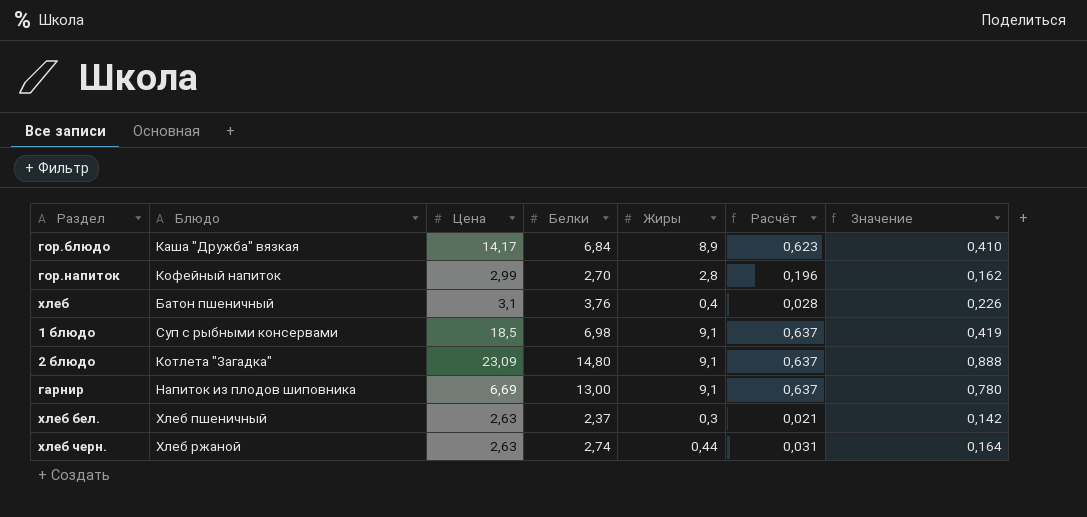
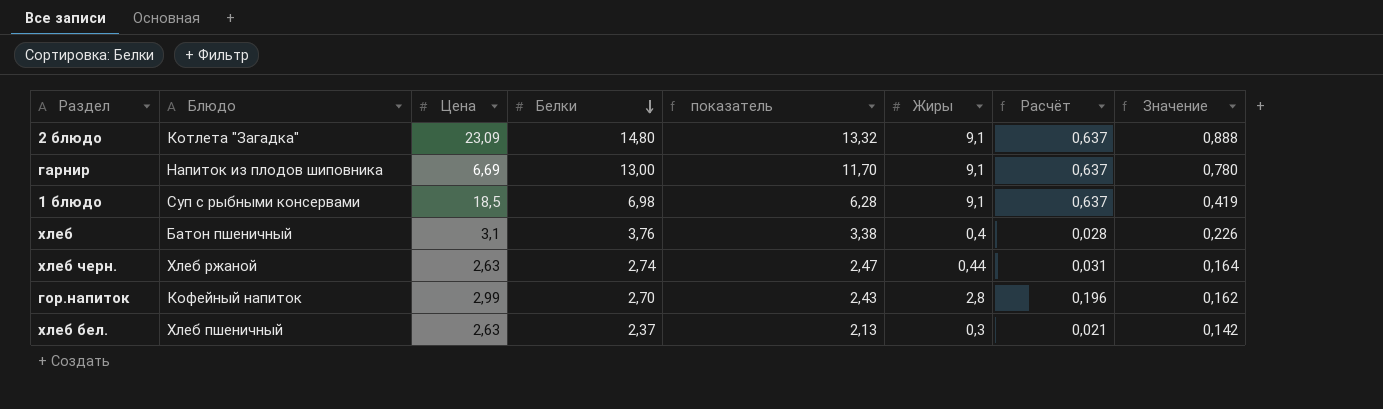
row order: none -> Белки descending
column показатель | formula: none -> [Белки] * 0,9
row гор.блюдо: Каша "Дружба" вязкая | 14,17 | 6,84 | 8,9 | 0,623 | 0,410 -> none

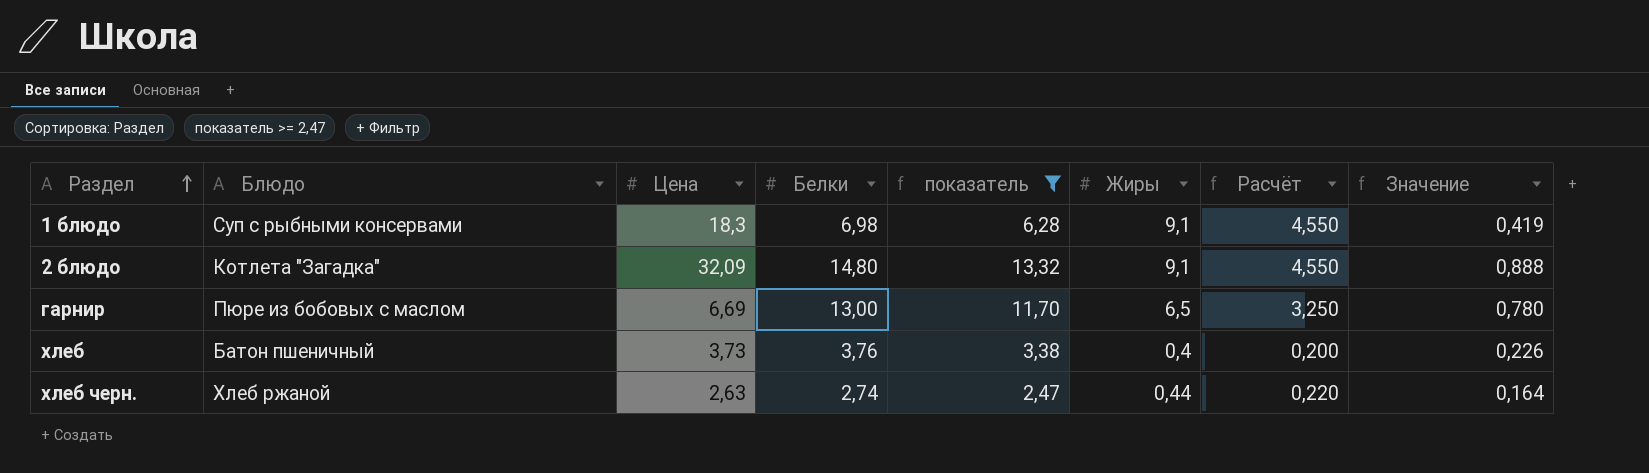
filter: none -> показатель >= 2,47
row order: Белки descending -> Раздел ascending
column Расчёт | formula: [Жиры] * 0,07 -> [Жиры] * 0,5
1 блюдо | Цена: 18,5 -> 18,3
2 блюдо | Цена: 23,09 -> 32,09
гарнир | Блюдо: Напиток из плодов шиповника -> Пюре из бобовых с маслом
гарнир | Жиры: 9,1 -> 6,5
хлеб | Цена: 3,1 -> 3,73

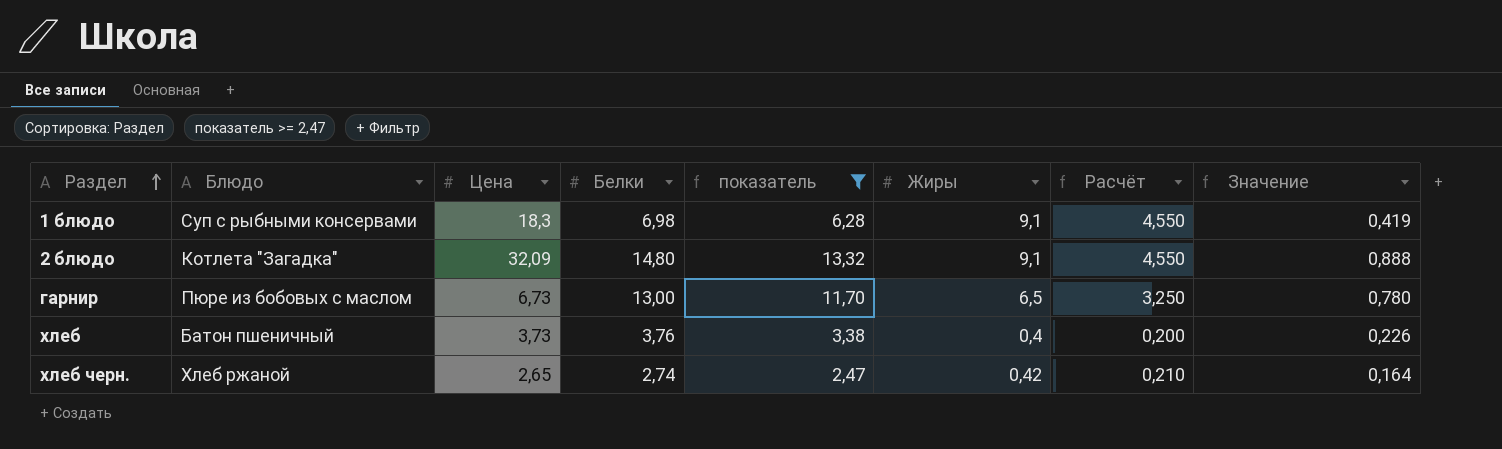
гарнир | Цена: 6,69 -> 6,73
хлеб черн. | Цена: 2,63 -> 2,65
хлеб черн. | Жиры: 0,44 -> 0,42
хлеб черн. | Расчёт: 0,220 -> 0,210

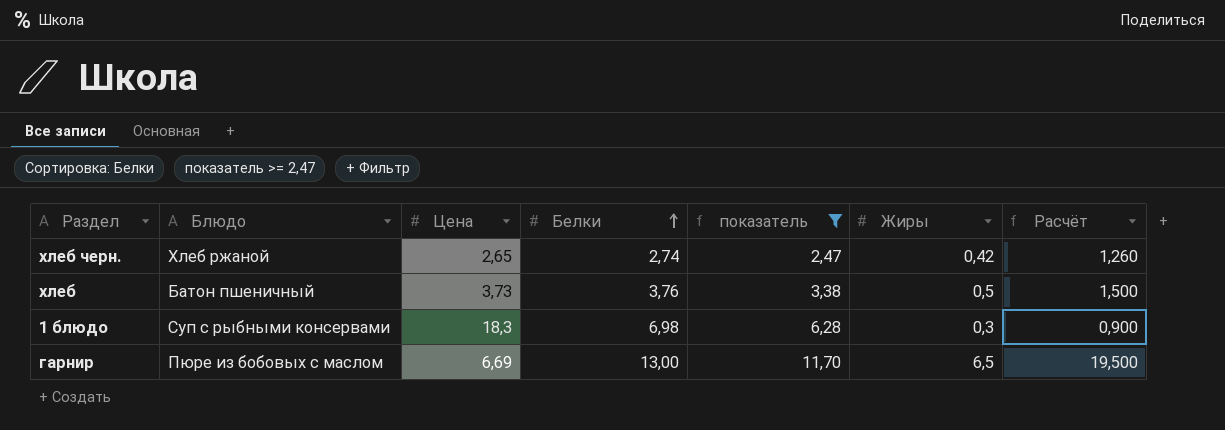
row order: Раздел ascending -> Белки ascending
column Значение | formula: [Белки] * 0,06 -> none
column Расчёт | formula: [Жиры] * 0,5 -> [Жиры] * 3
row 2 блюдо: Котлета "Загадка" | 32,09 | 14,80 | 13,32 | 9,1 | 4,550 | 0,888 -> none
хлеб | Жиры: 0,4 -> 0,5
1 блюдо | Жиры: 9,1 -> 0,3
гарнир | Цена: 6,73 -> 6,69

